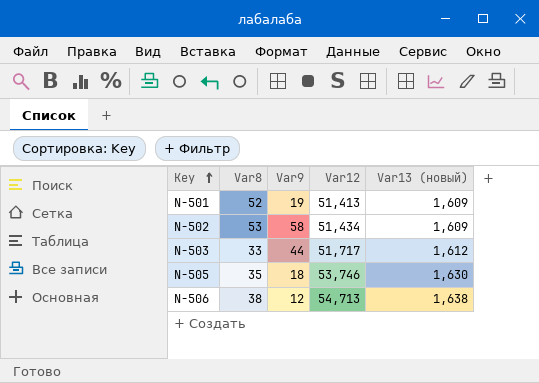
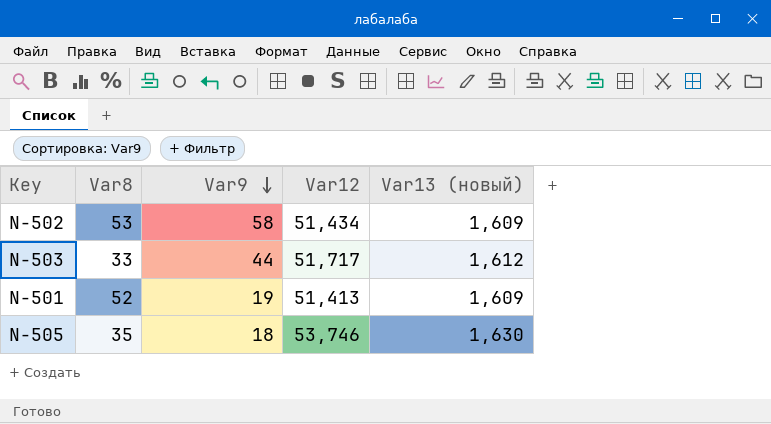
row order: Key ascending -> Var9 descending
row N-506: 38 | 12 | 54,713 | 1,638 -> none

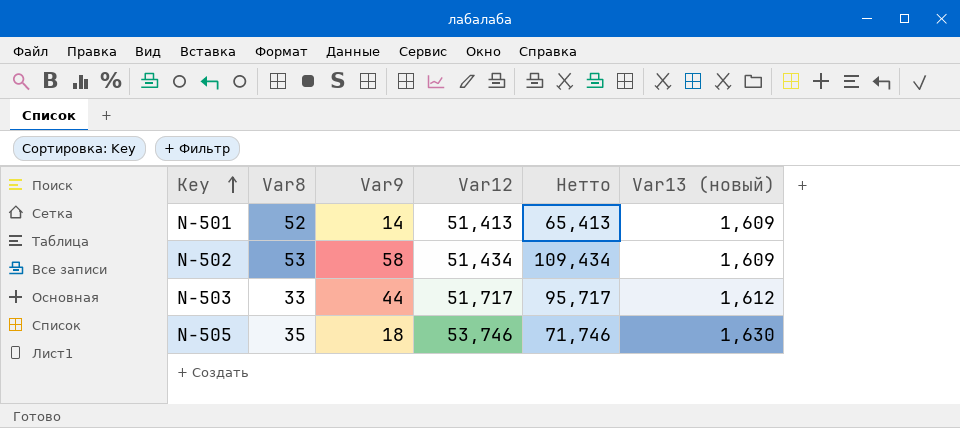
row order: Var9 descending -> Key ascending
column Нетто | formula: none -> [Var9] + [Var12]
N-501 | Var9: 19 -> 14

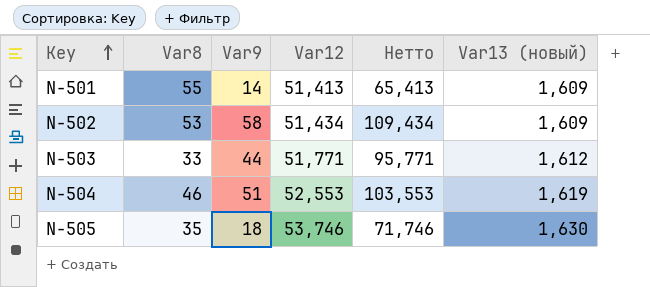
N-501 | Var8: 52 -> 55
N-503 | Var12: 51,717 -> 51,771
N-503 | Нетто: 95,717 -> 95,771
row N-504: none -> 46 | 51 | 52,553 | 103,553 | 1,619

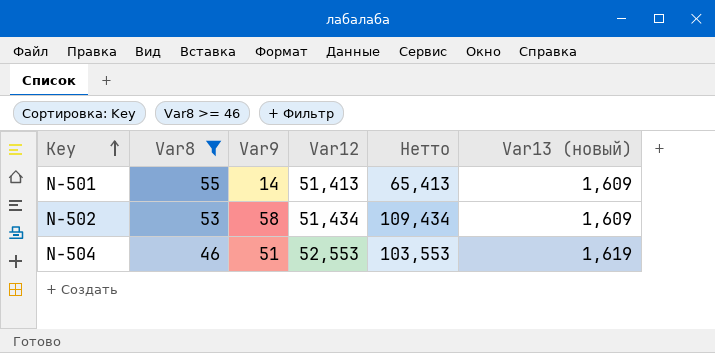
filter: none -> Var8 >= 46

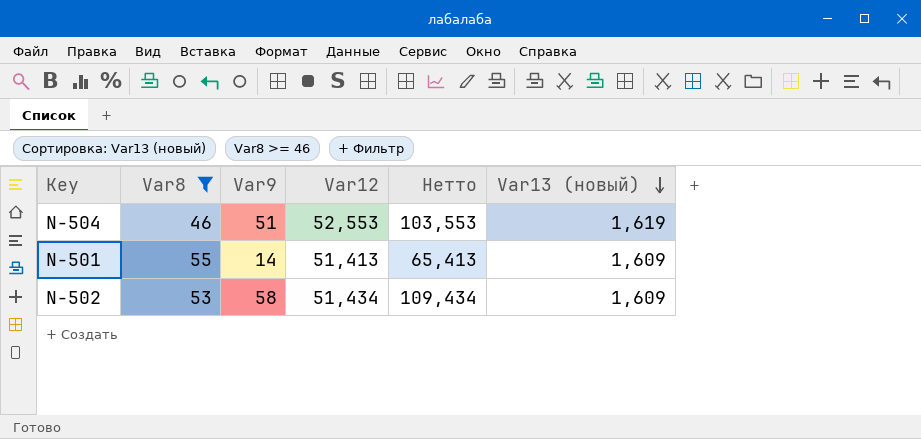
row order: Key ascending -> Var13 (новый) descending

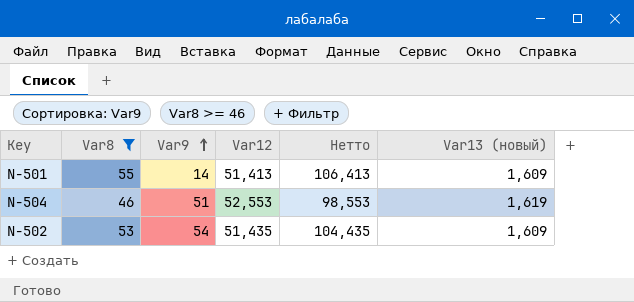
row order: Var13 (новый) descending -> Var9 ascending
column Нетто | formula: [Var9] + [Var12] -> [Var8] + [Var12]
N-502 | Var9: 58 -> 54
N-502 | Var12: 51,434 -> 51,435

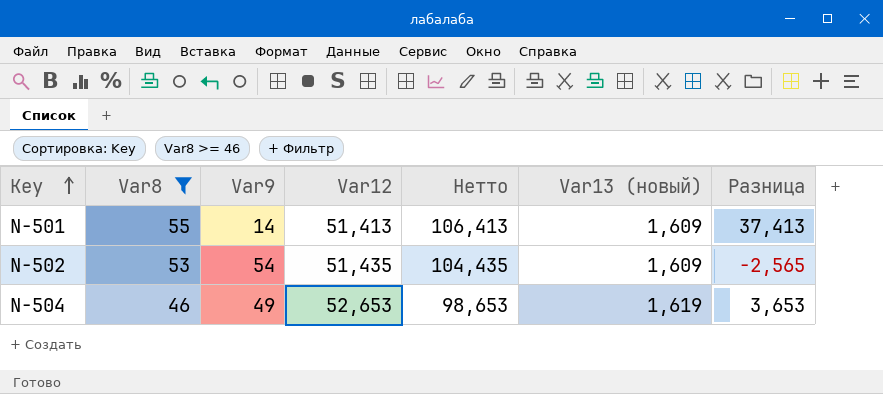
row order: Var9 ascending -> Key ascending
column Разница | formula: none -> [Var12] - [Var9]
N-504 | Var9: 51 -> 49
N-504 | Var12: 52,553 -> 52,653
N-504 | Нетто: 98,553 -> 98,653

